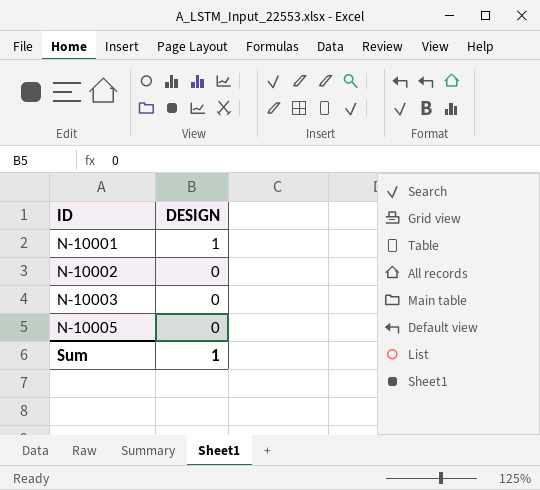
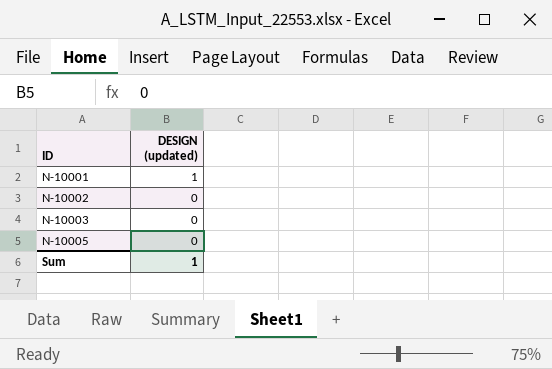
column name: DESIGN -> DESIGN (updated)

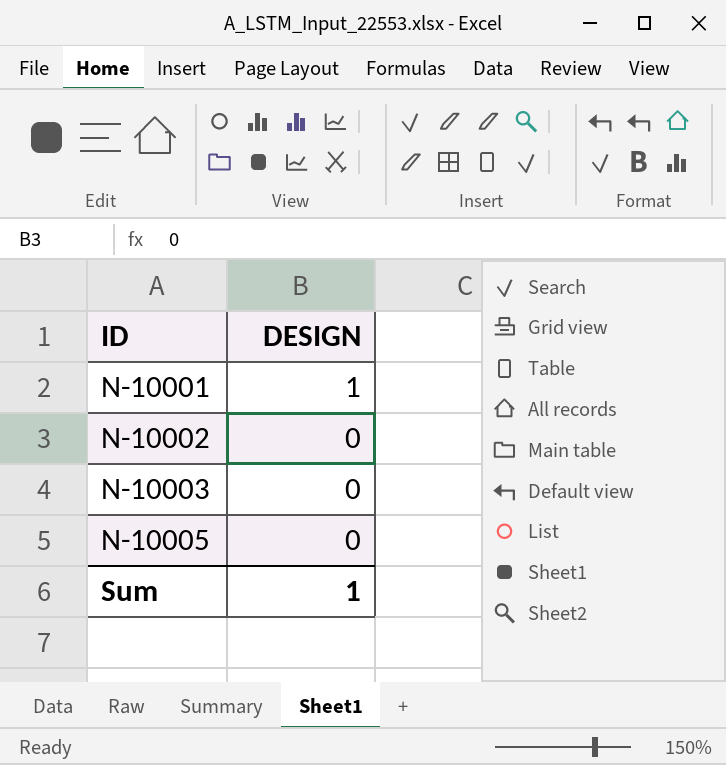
column name: DESIGN (updated) -> DESIGN

